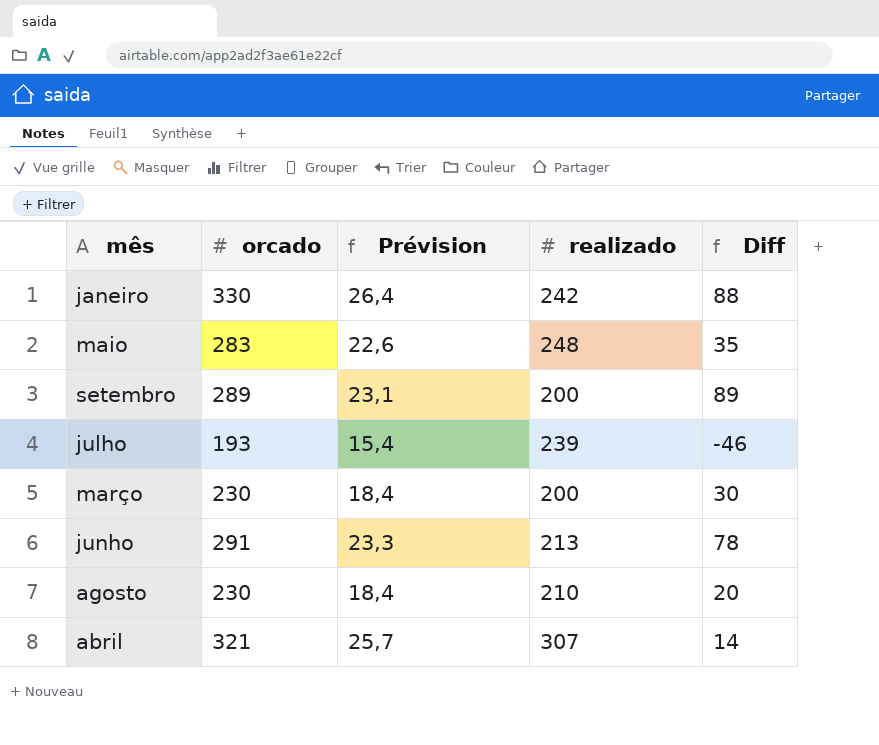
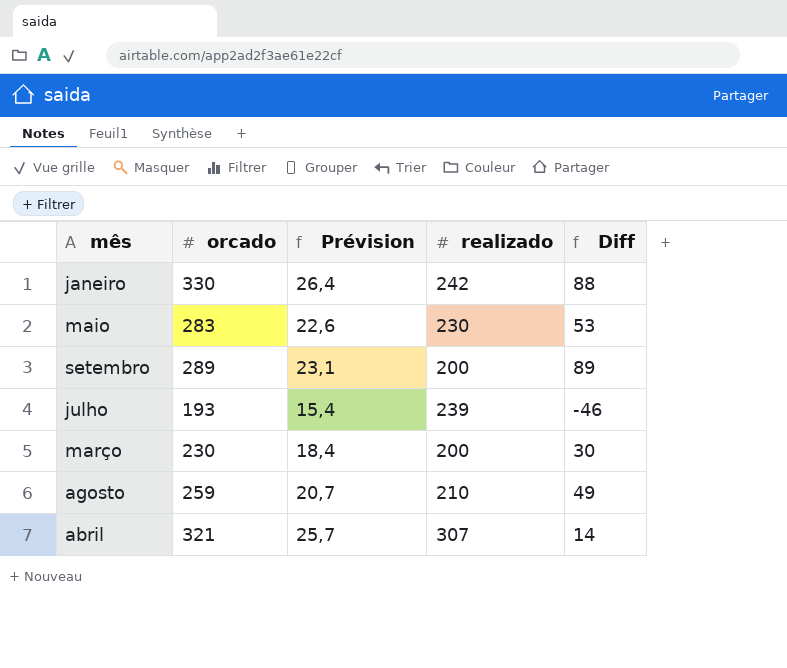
row junho: 291 | 23,3 | 213 | 78 -> none
maio | realizado: 248 -> 230
maio | Diff: 35 -> 53
agosto | orcado: 230 -> 259
agosto | Prévision: 18,4 -> 20,7
agosto | Diff: 20 -> 49

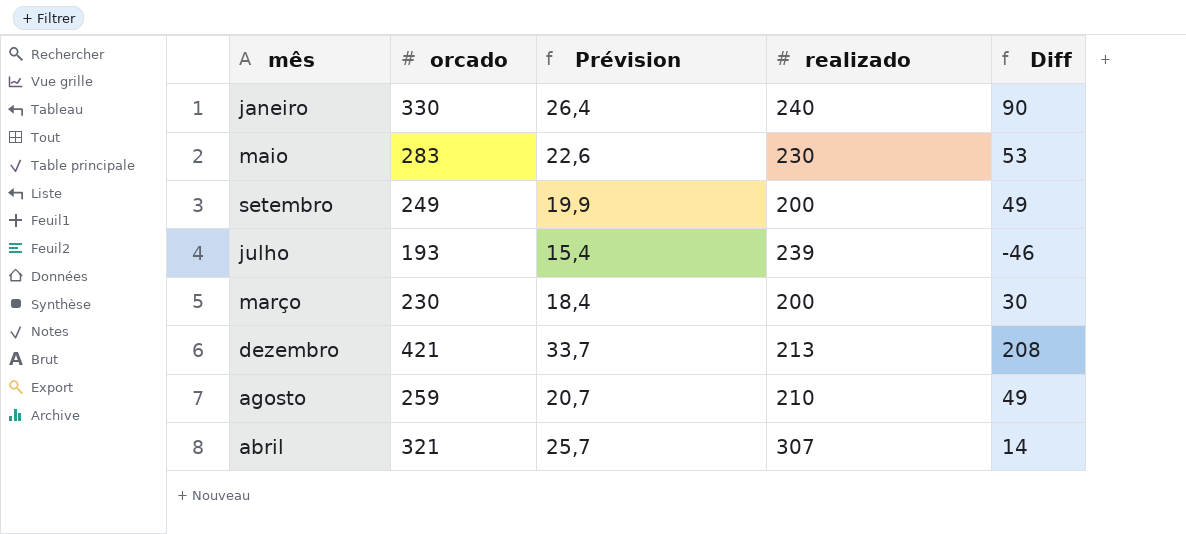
janeiro | realizado: 242 -> 240
janeiro | Diff: 88 -> 90
setembro | orcado: 289 -> 249
setembro | Prévision: 23,1 -> 19,9
setembro | Diff: 89 -> 49
row dezembro: none -> 421 | 33,7 | 213 | 208

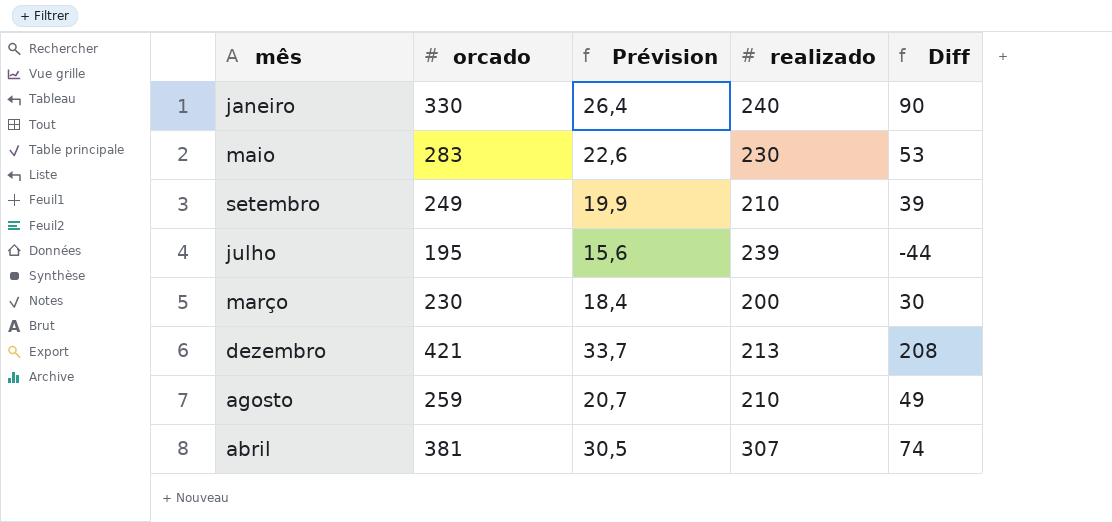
setembro | realizado: 200 -> 210
setembro | Diff: 49 -> 39
julho | orcado: 193 -> 195
julho | Prévision: 15,4 -> 15,6
julho | Diff: -46 -> -44
abril | orcado: 321 -> 381
abril | Prévision: 25,7 -> 30,5
abril | Diff: 14 -> 74

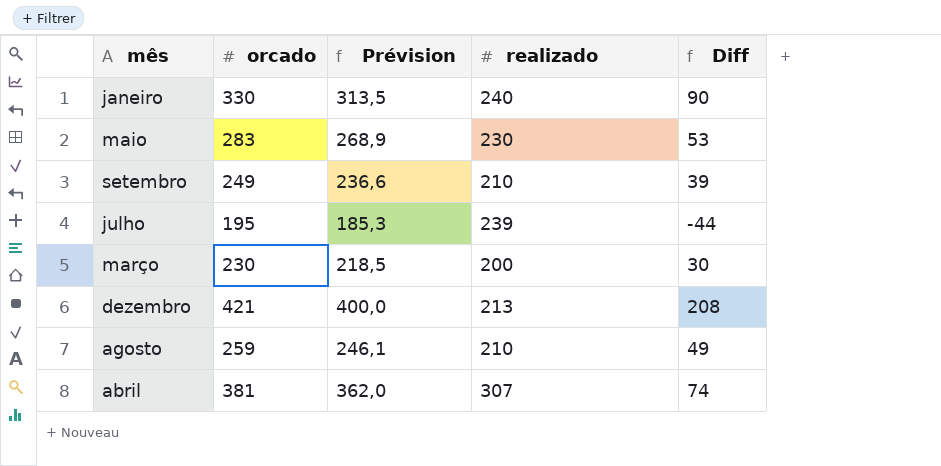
column Prévision | formula: [orcado] * 0,08 -> [orcado] * 0,95

